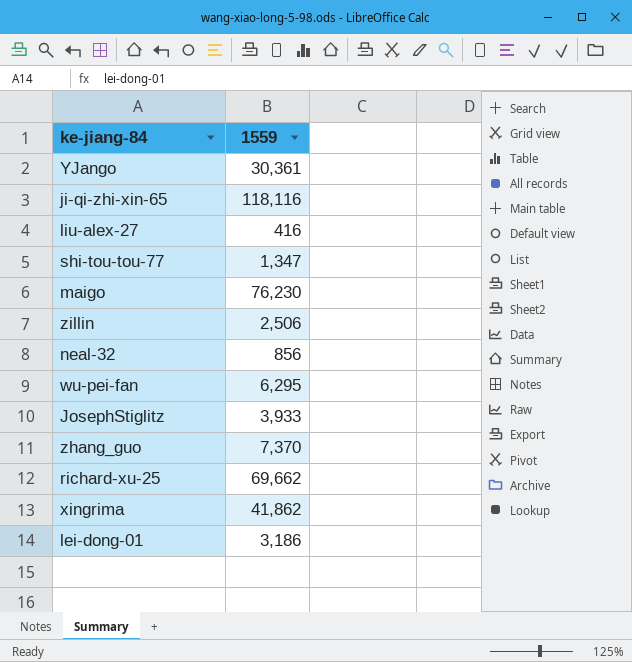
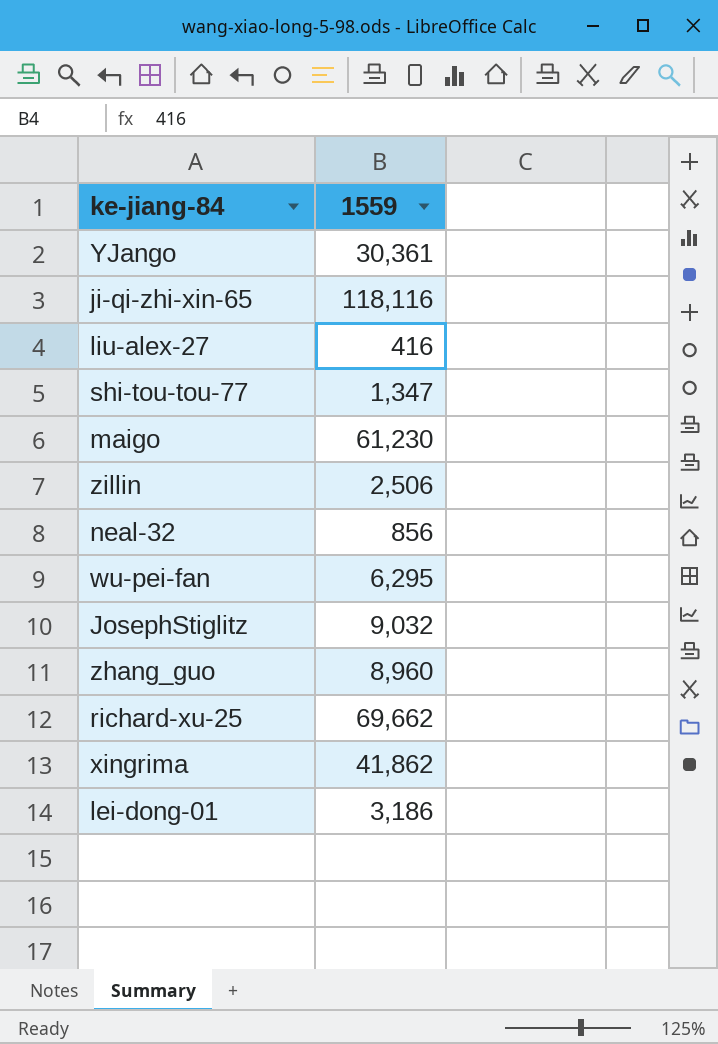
maigo | 1559: 76,230 -> 61,230
JosephStiglitz | 1559: 3,933 -> 9,032
zhang_guo | 1559: 7,370 -> 8,960

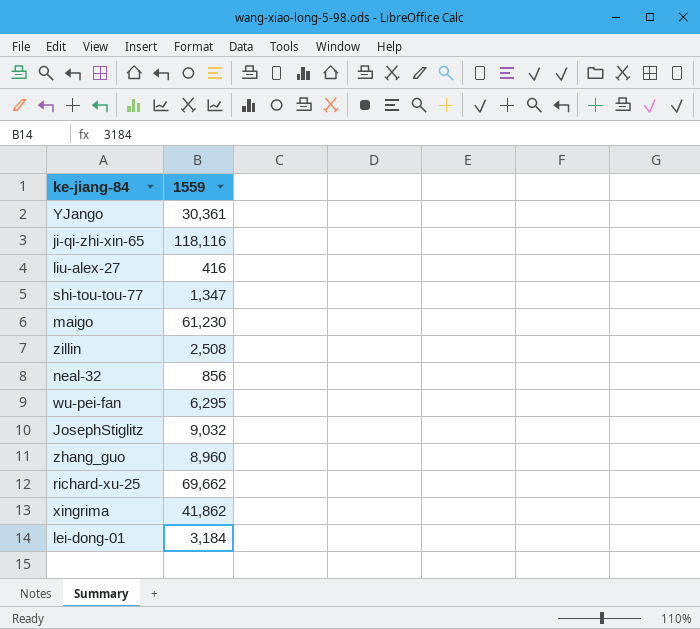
zillin | 1559: 2,506 -> 2,508
lei-dong-01 | 1559: 3,186 -> 3,184

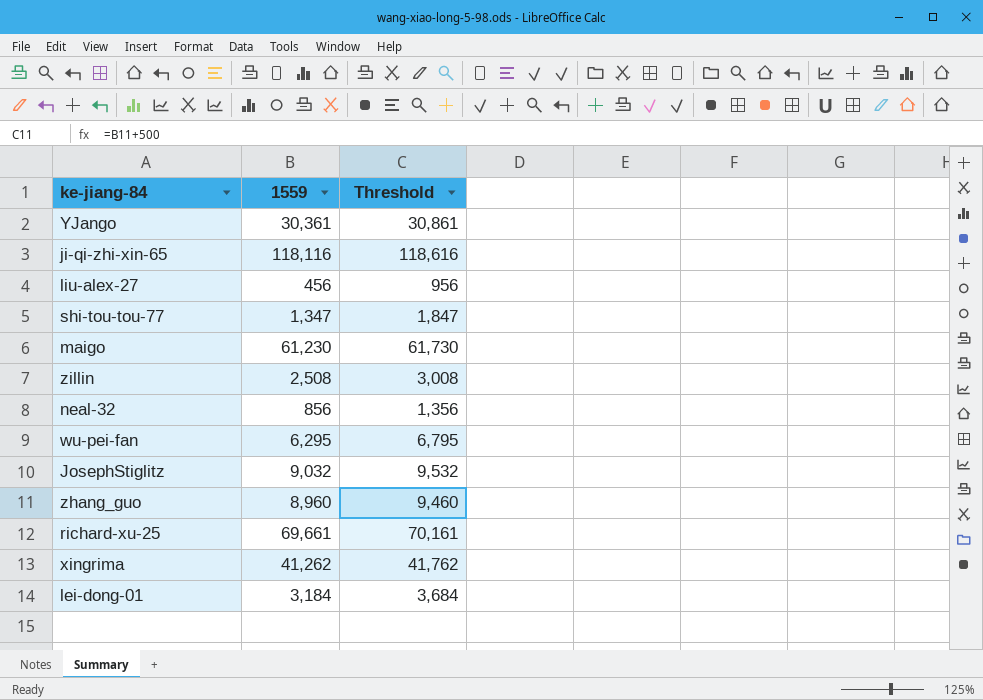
column Threshold | formula: none -> [1559] + 500
liu-alex-27 | 1559: 416 -> 456
richard-xu-25 | 1559: 69,662 -> 69,661
xingrima | 1559: 41,862 -> 41,262

